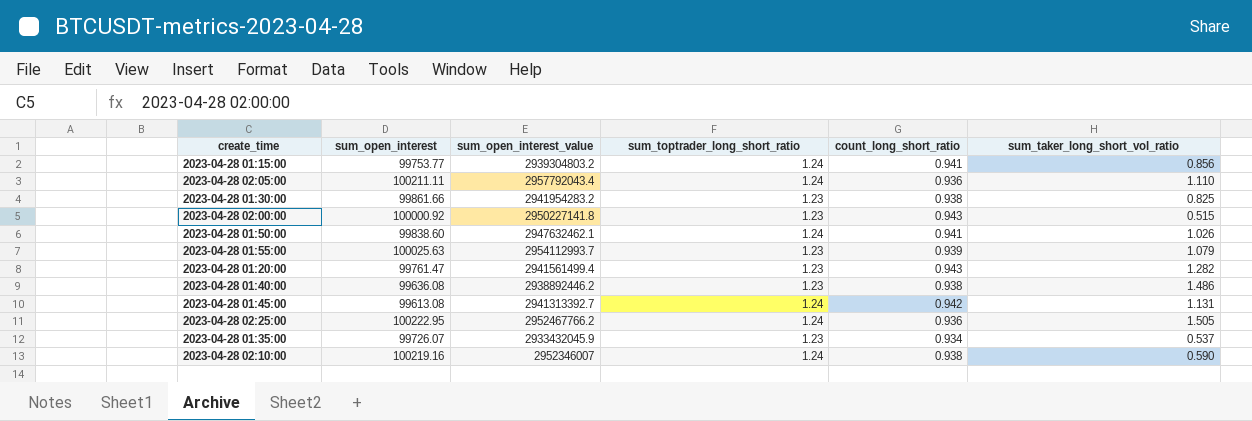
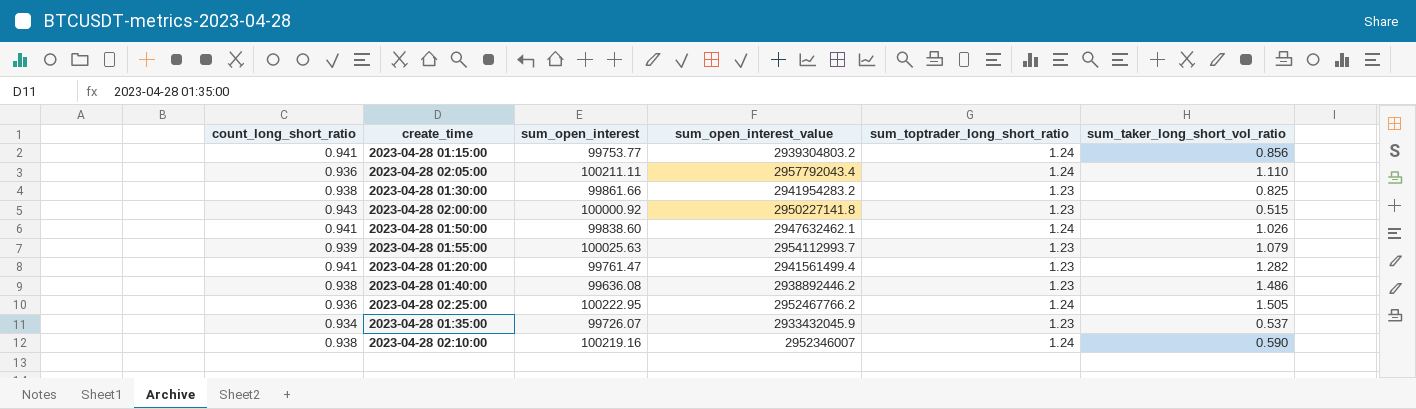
column count_long_short_ratio | position: 5 -> 1
row 2023-04-28 01:45:00: 99613.08 | 2941313392.7 | 1.24 | 0.942 | 1.131 -> none
2023-04-28 01:20:00 | count_long_short_ratio: 0.943 -> 0.941

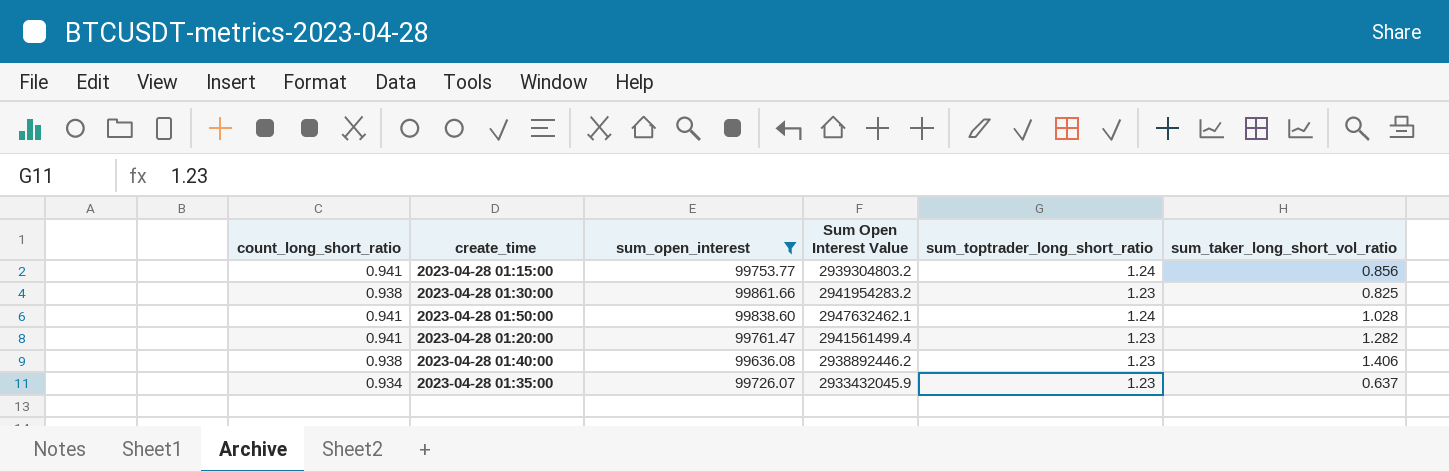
filter: none -> sum_open_interest <= 99861.66
column name: sum_open_interest_value -> Sum Open Interest Value
2023-04-28 01:50:00 | sum_taker_long_short_vol_ratio: 1.026 -> 1.028
2023-04-28 01:40:00 | sum_taker_long_short_vol_ratio: 1.486 -> 1.406
2023-04-28 01:35:00 | sum_taker_long_short_vol_ratio: 0.537 -> 0.637

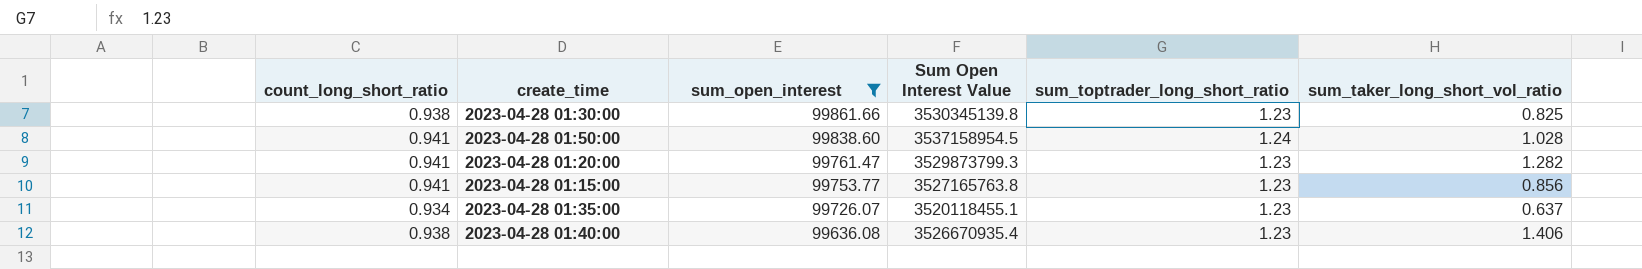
row order: none -> sum_open_interest descending
2023-04-28 01:30:00 | Sum Open Interest Value: 2941954283.2 -> 3530345139.8
2023-04-28 01:50:00 | Sum Open Interest Value: 2947632462.1 -> 3537158954.5
2023-04-28 01:20:00 | Sum Open Interest Value: 2941561499.4 -> 3529873799.3
2023-04-28 01:15:00 | Sum Open Interest Value: 2939304803.2 -> 3527165763.8
2023-04-28 01:15:00 | sum_toptrader_long_short_ratio: 1.24 -> 1.23
2023-04-28 01:35:00 | Sum Open Interest Value: 2933432045.9 -> 3520118455.1
2023-04-28 01:40:00 | Sum Open Interest Value: 2938892446.2 -> 3526670935.4

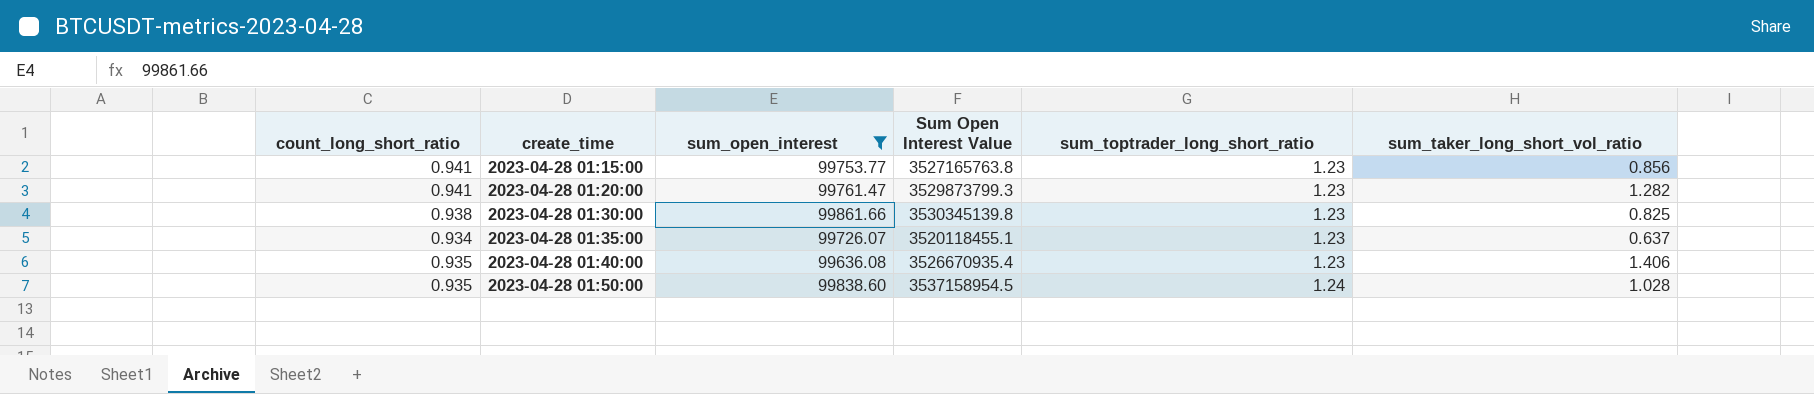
row order: sum_open_interest descending -> create_time ascending
2023-04-28 01:40:00 | count_long_short_ratio: 0.938 -> 0.935
2023-04-28 01:50:00 | count_long_short_ratio: 0.941 -> 0.935

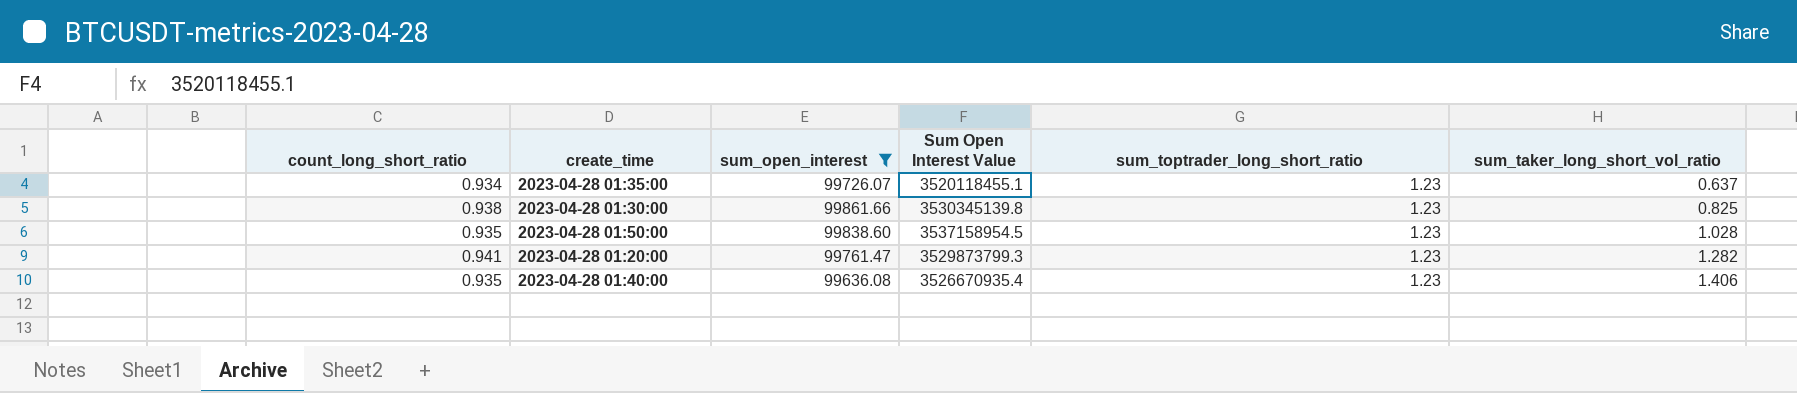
row order: create_time ascending -> sum_taker_long_short_vol_ratio ascending
row 2023-04-28 01:15:00: 0.941 | 99753.77 | 3527165763.8 | 1.23 | 0.856 -> none
2023-04-28 01:50:00 | sum_toptrader_long_short_ratio: 1.24 -> 1.23

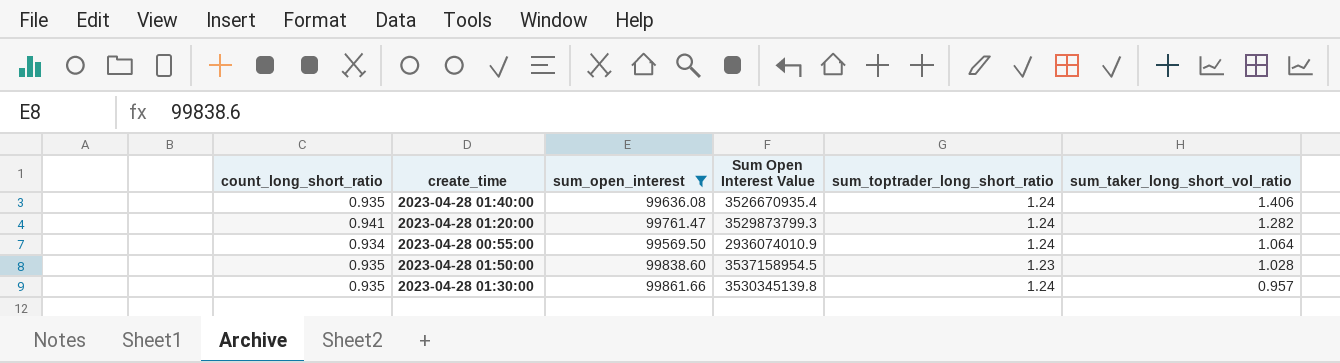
row order: sum_taker_long_short_vol_ratio ascending -> sum_taker_long_short_vol_ratio descending
row 2023-04-28 01:35:00: 0.934 | 99726.07 | 3520118455.1 | 1.23 | 0.637 -> none
2023-04-28 01:40:00 | sum_toptrader_long_short_ratio: 1.23 -> 1.24
2023-04-28 01:20:00 | sum_toptrader_long_short_ratio: 1.23 -> 1.24
row 2023-04-28 00:55:00: none -> 0.934 | 99569.50 | 2936074010.9 | 1.24 | 1.064
2023-04-28 01:30:00 | count_long_short_ratio: 0.938 -> 0.935
2023-04-28 01:30:00 | sum_toptrader_long_short_ratio: 1.23 -> 1.24
2023-04-28 01:30:00 | sum_taker_long_short_vol_ratio: 0.825 -> 0.957

